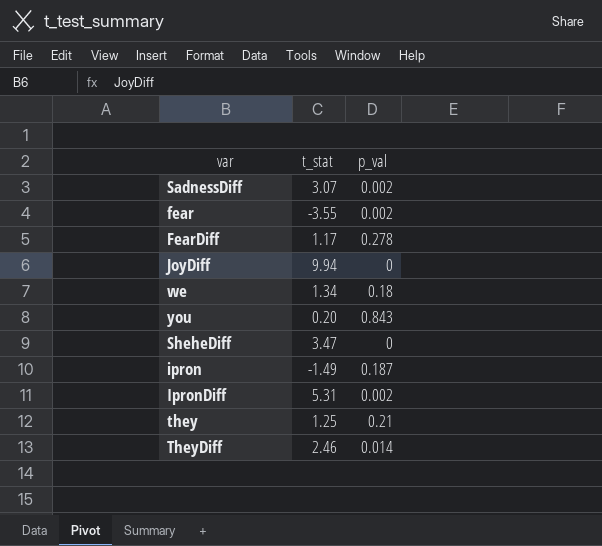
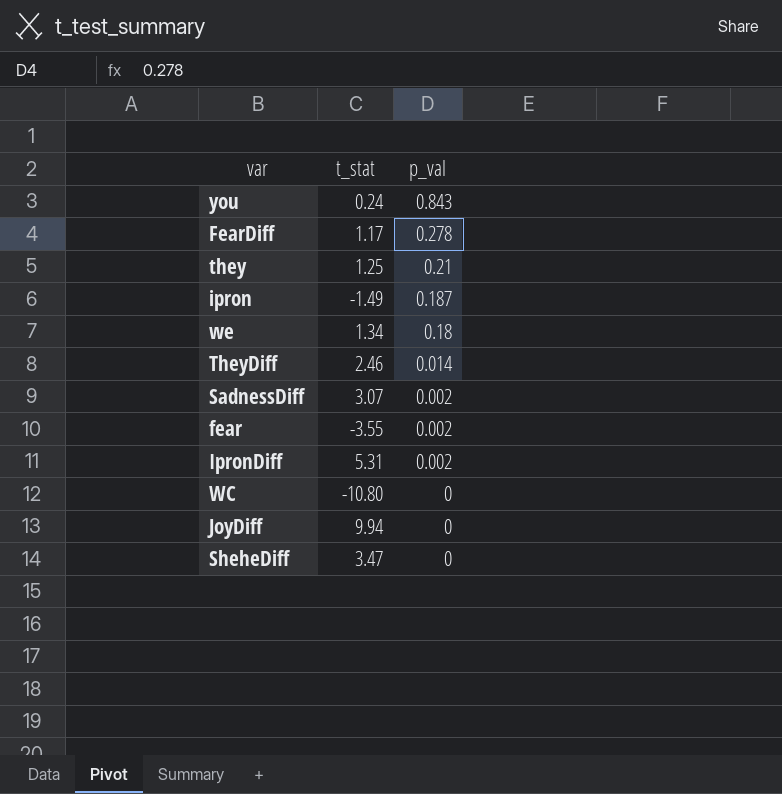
row order: none -> p_val descending
you | t_stat: 0.20 -> 0.24
row WC: none -> -10.80 | 0

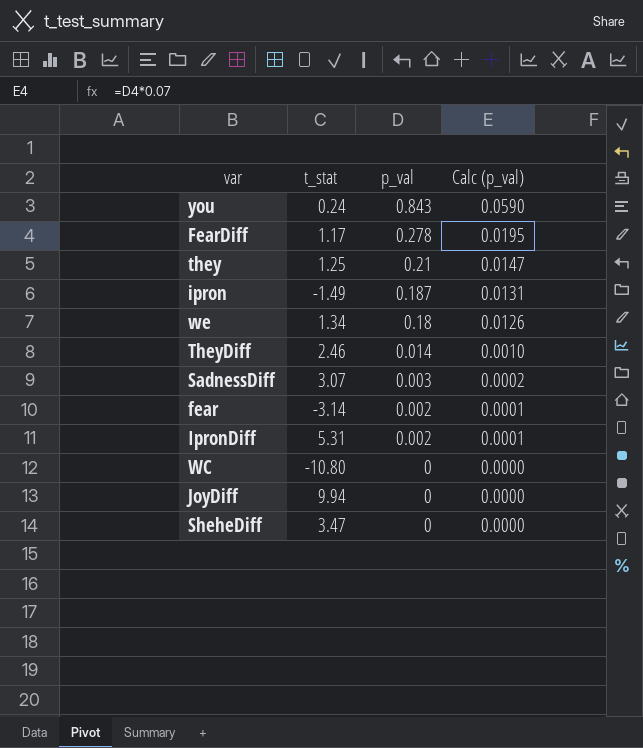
column Calc (p_val) | formula: none -> [p_val] * 0.07
SadnessDiff | p_val: 0.002 -> 0.003
fear | t_stat: -3.55 -> -3.14

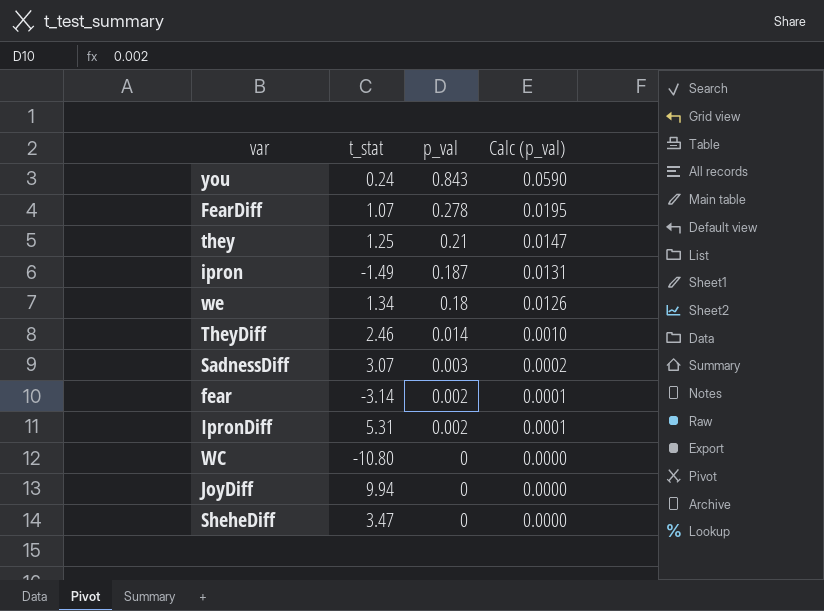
FearDiff | t_stat: 1.17 -> 1.07

